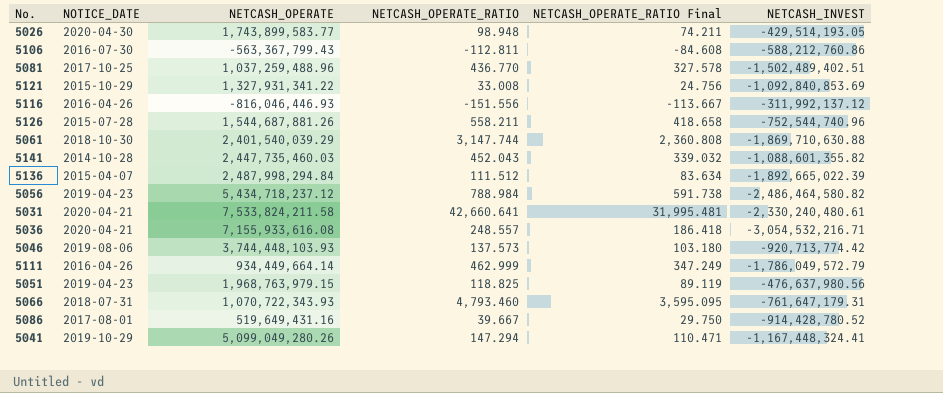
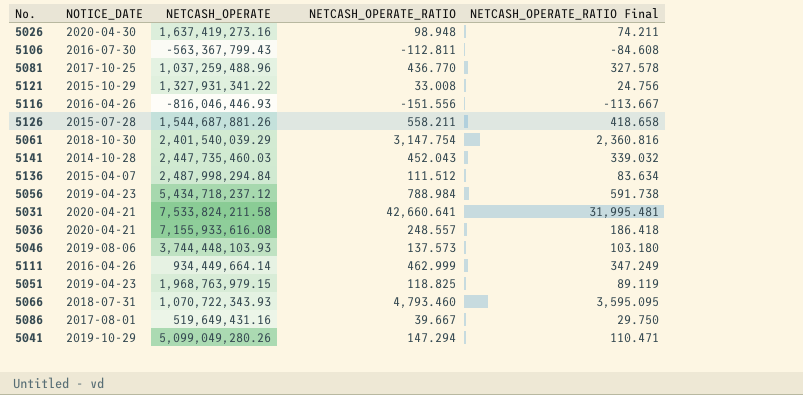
column NETCASH_INVEST | position: 6 -> none
5026 | NETCASH_OPERATE: 1,743,899,583.77 -> 1,637,419,273.16
5061 | NETCASH_OPERATE_RATIO: 3,147.744 -> 3,147.754
5061 | NETCASH_OPERATE_RATIO Final: 2,360.808 -> 2,360.816

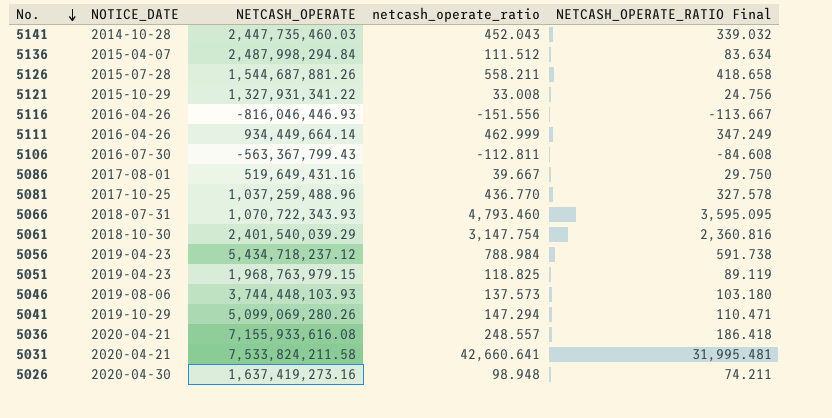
row order: none -> No. descending
column name: NETCASH_OPERATE_RATIO -> netcash_operate_ratio
5041 | NETCASH_OPERATE: 5,099,049,280.26 -> 5,099,069,280.26

